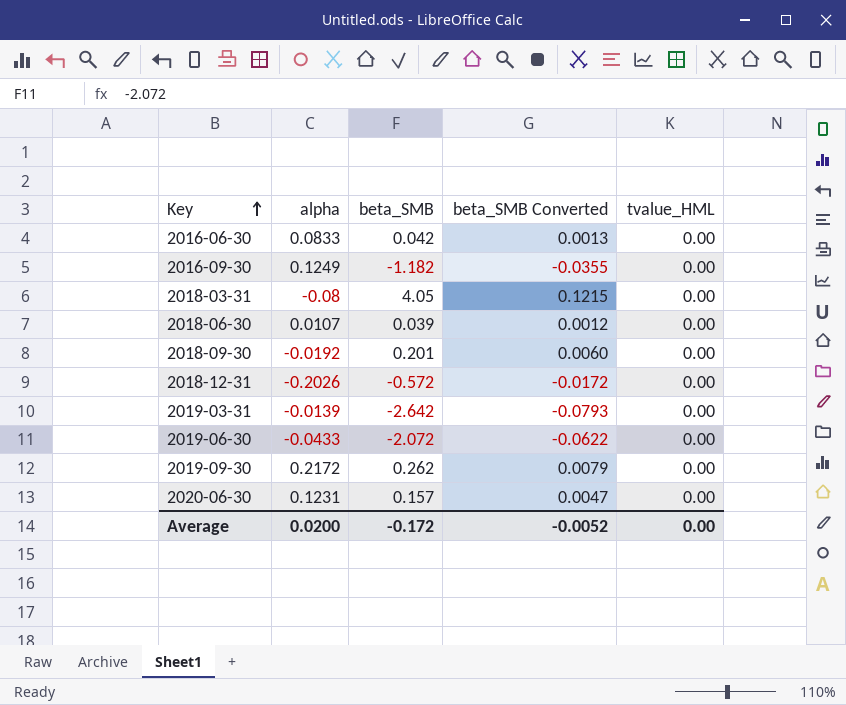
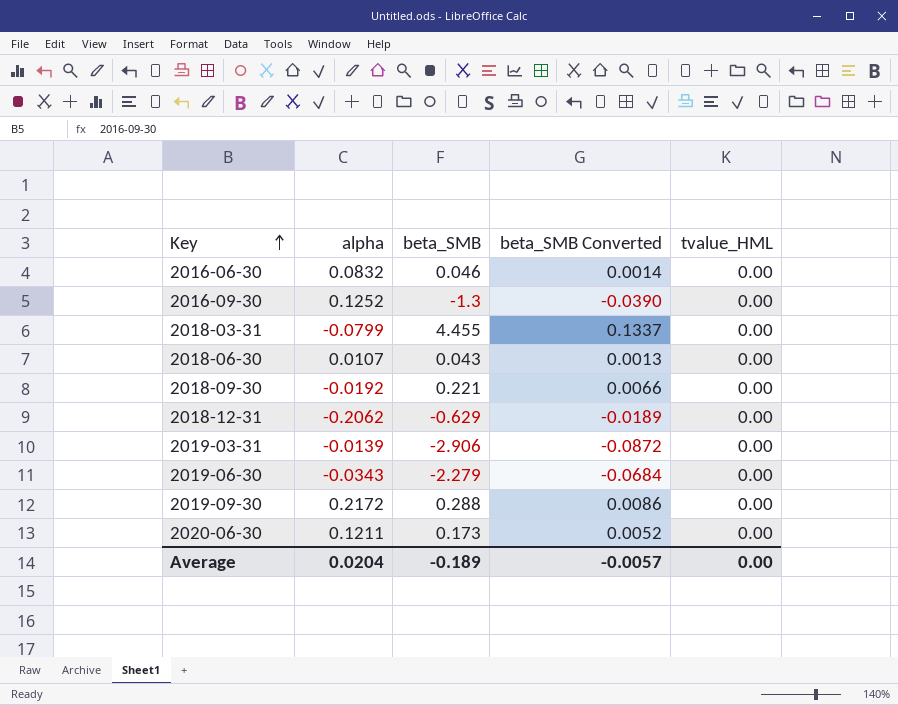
2016-06-30 | alpha: 0.0833 -> 0.0832
2016-06-30 | beta_SMB: 0.042 -> 0.046
2016-06-30 | beta_SMB Converted: 0.0013 -> 0.0014
2016-09-30 | alpha: 0.1249 -> 0.1252
2016-09-30 | beta_SMB: -1.182 -> -1.3
2016-09-30 | beta_SMB Converted: -0.0355 -> -0.0390
2018-03-31 | alpha: -0.08 -> -0.0799
2018-03-31 | beta_SMB: 4.05 -> 4.455
2018-03-31 | beta_SMB Converted: 0.1215 -> 0.1337
2018-06-30 | beta_SMB: 0.039 -> 0.043
2018-06-30 | beta_SMB Converted: 0.0012 -> 0.0013
2018-09-30 | beta_SMB: 0.201 -> 0.221
2018-09-30 | beta_SMB Converted: 0.0060 -> 0.0066
2018-12-31 | alpha: -0.2026 -> -0.2062
2018-12-31 | beta_SMB: -0.572 -> -0.629
2018-12-31 | beta_SMB Converted: -0.0172 -> -0.0189
2019-03-31 | beta_SMB: -2.642 -> -2.906
2019-03-31 | beta_SMB Converted: -0.0793 -> -0.0872
2019-06-30 | alpha: -0.0433 -> -0.0343
2019-06-30 | beta_SMB: -2.072 -> -2.279
2019-06-30 | beta_SMB Converted: -0.0622 -> -0.0684
2019-09-30 | beta_SMB: 0.262 -> 0.288
2019-09-30 | beta_SMB Converted: 0.0079 -> 0.0086
2020-06-30 | alpha: 0.1231 -> 0.1211
2020-06-30 | beta_SMB: 0.157 -> 0.173
2020-06-30 | beta_SMB Converted: 0.0047 -> 0.0052
Average | alpha: 0.0200 -> 0.0204
Average | beta_SMB: -0.172 -> -0.189
Average | beta_SMB Converted: -0.0052 -> -0.0057

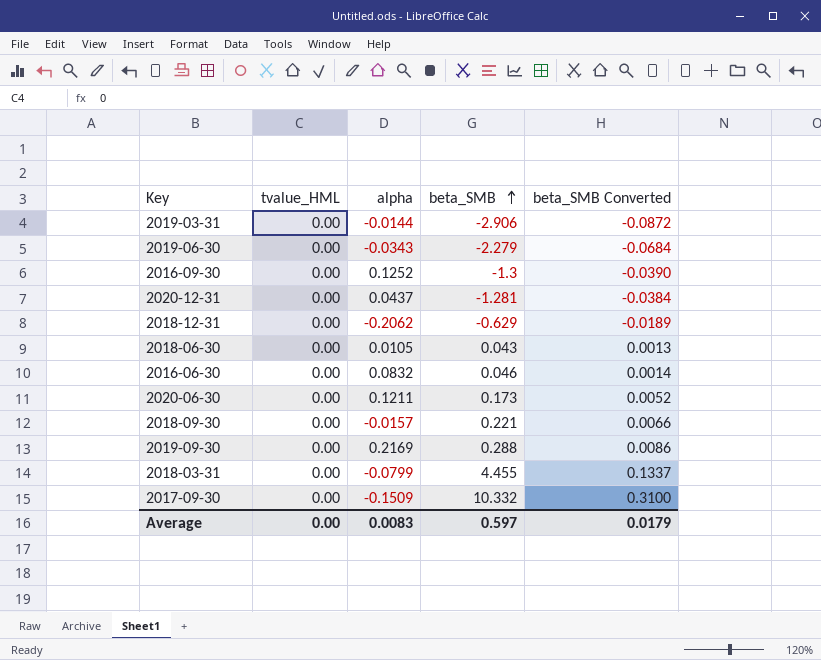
row order: Key ascending -> beta_SMB ascending
column tvalue_HML | position: 5 -> 2
2019-03-31 | alpha: -0.0139 -> -0.0144
row 2020-12-31: none -> 0.00 | 0.0437 | -1.281 | -0.0384
2018-06-30 | alpha: 0.0107 -> 0.0105
2018-09-30 | alpha: -0.0192 -> -0.0157
2019-09-30 | alpha: 0.2172 -> 0.2169
row 2017-09-30: none -> 0.00 | -0.1509 | 10.332 | 0.3100
Average | alpha: 0.0204 -> 0.0083
Average | beta_SMB: -0.189 -> 0.597
Average | beta_SMB Converted: -0.0057 -> 0.0179

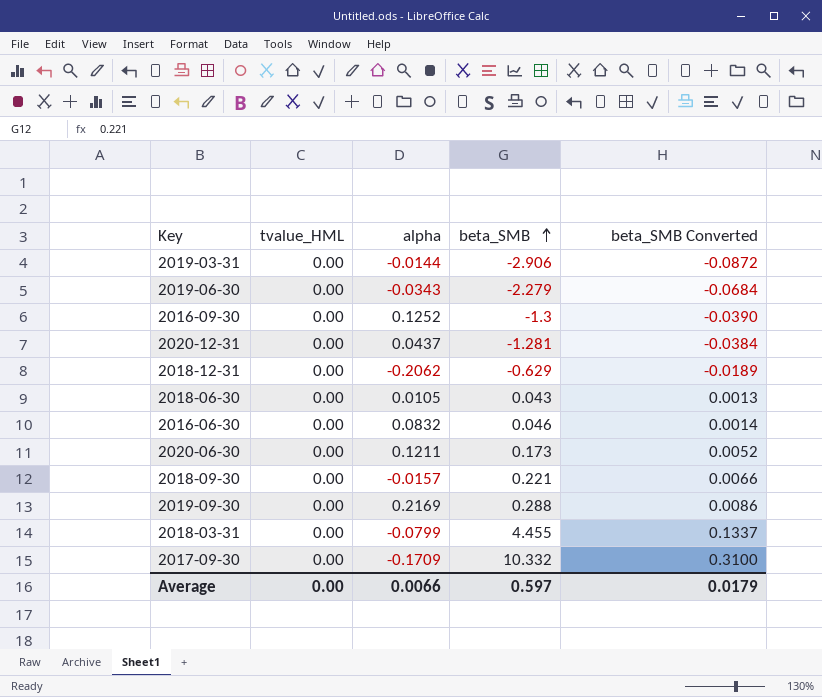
2017-09-30 | alpha: -0.1509 -> -0.1709
Average | alpha: 0.0083 -> 0.0066

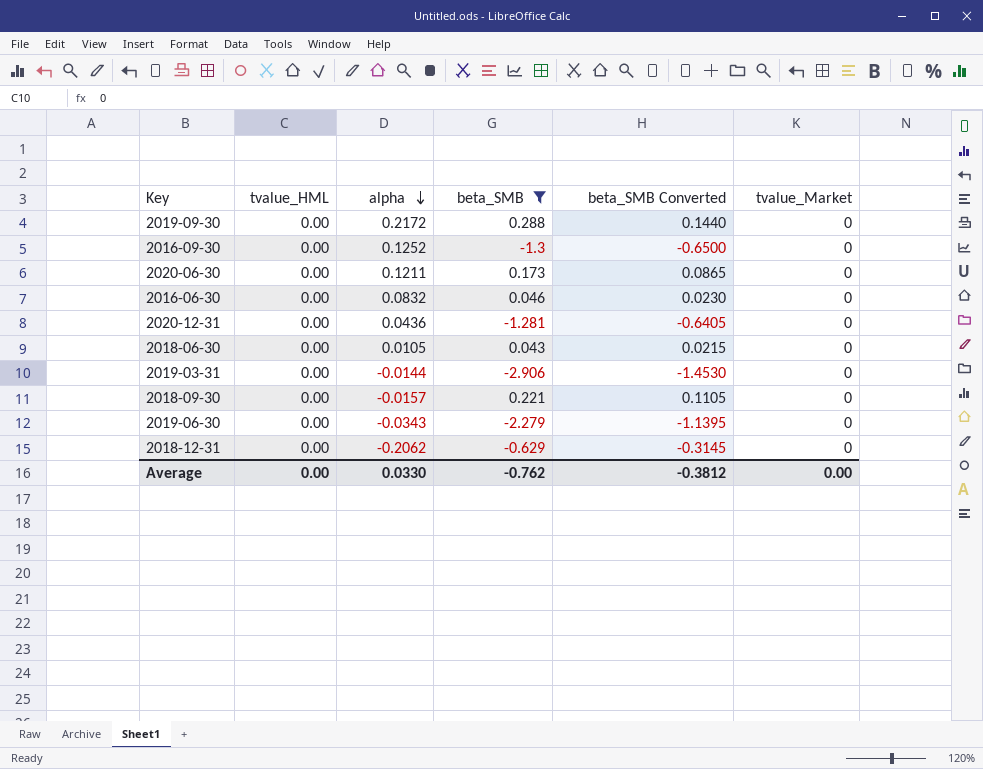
filter: none -> beta_SMB <= 0.288
row order: beta_SMB ascending -> alpha descending
column beta_SMB Converted | formula: [beta_SMB] * 0.03 -> [beta_SMB] * 0.5
column tvalue_Market | position: none -> 6
2019-09-30 | alpha: 0.2169 -> 0.2172
2020-12-31 | alpha: 0.0437 -> 0.0436
Average | alpha: 0.0066 -> 0.0330
Average | beta_SMB: 0.597 -> -0.762
Average | beta_SMB Converted: 0.0179 -> -0.3812

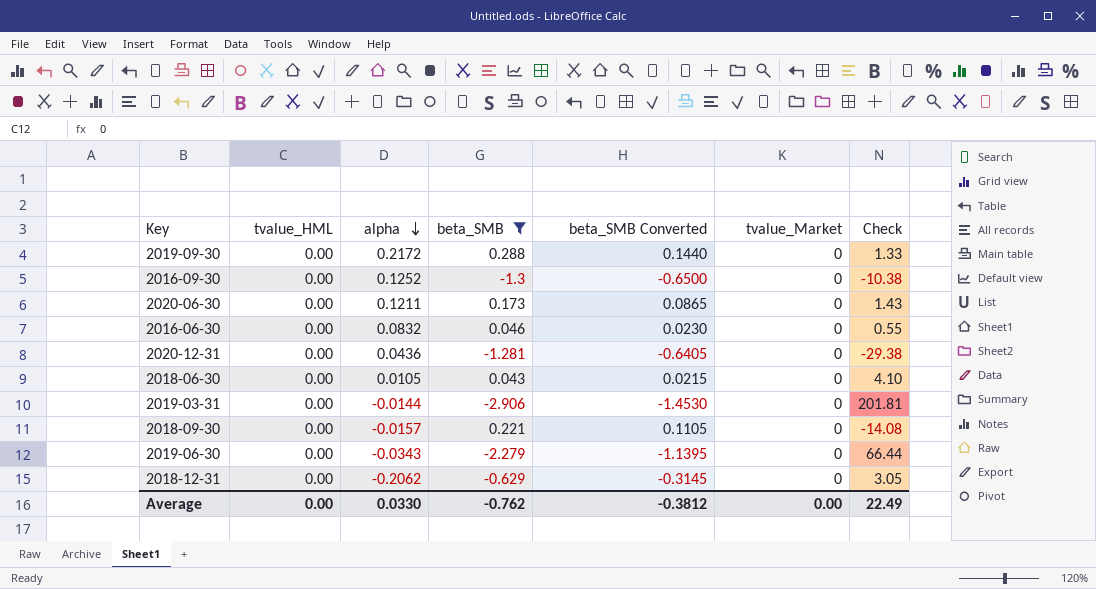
column Check | formula: none -> [beta_SMB] / [alpha]

